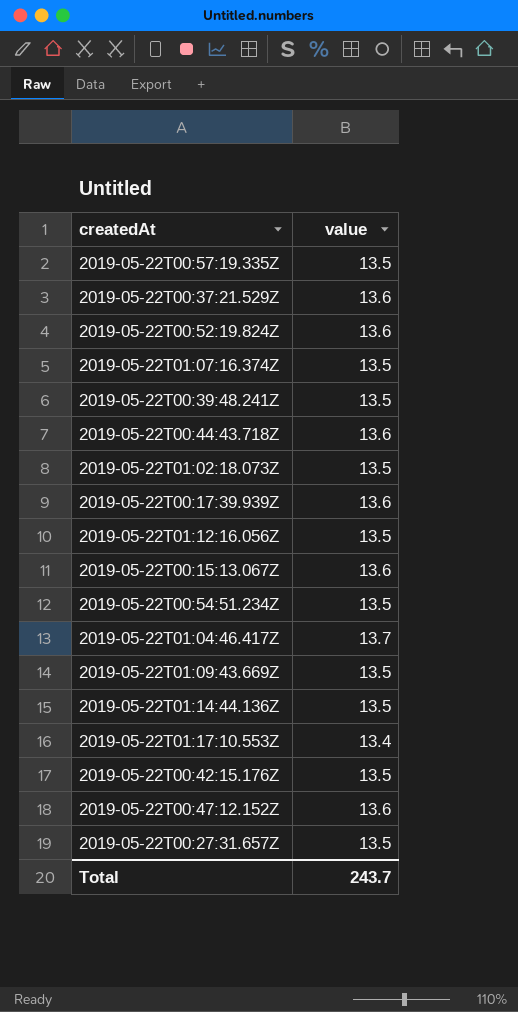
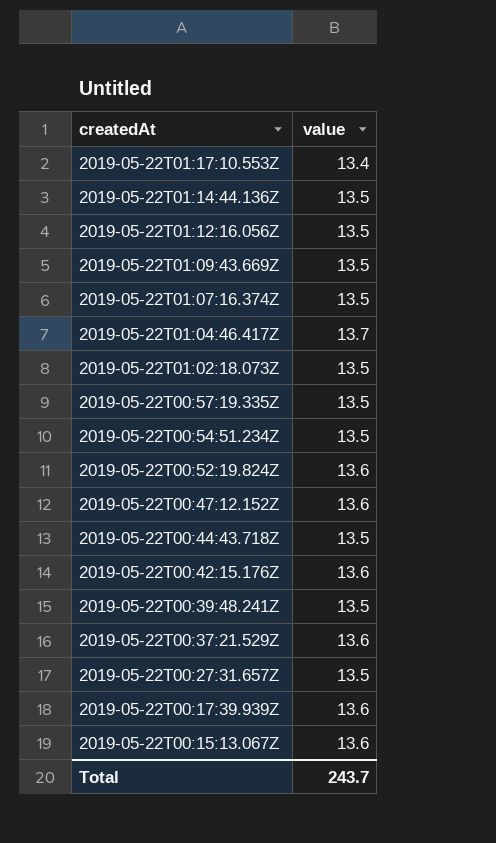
row order: none -> createdAt descending
2019-05-22T00:44:43.718Z | value: 13.6 -> 13.5
2019-05-22T00:42:15.176Z | value: 13.5 -> 13.6

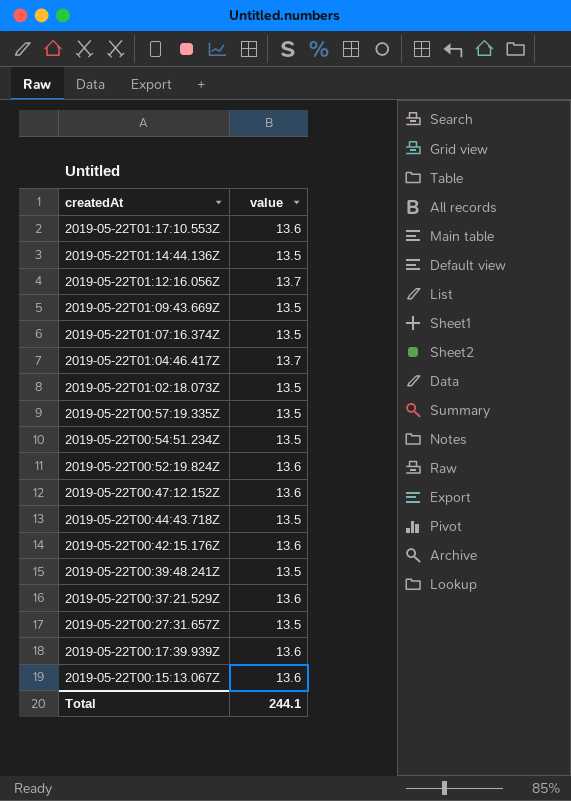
2019-05-22T01:17:10.553Z | value: 13.4 -> 13.6
2019-05-22T01:12:16.056Z | value: 13.5 -> 13.7
Total | value: 243.7 -> 244.1

